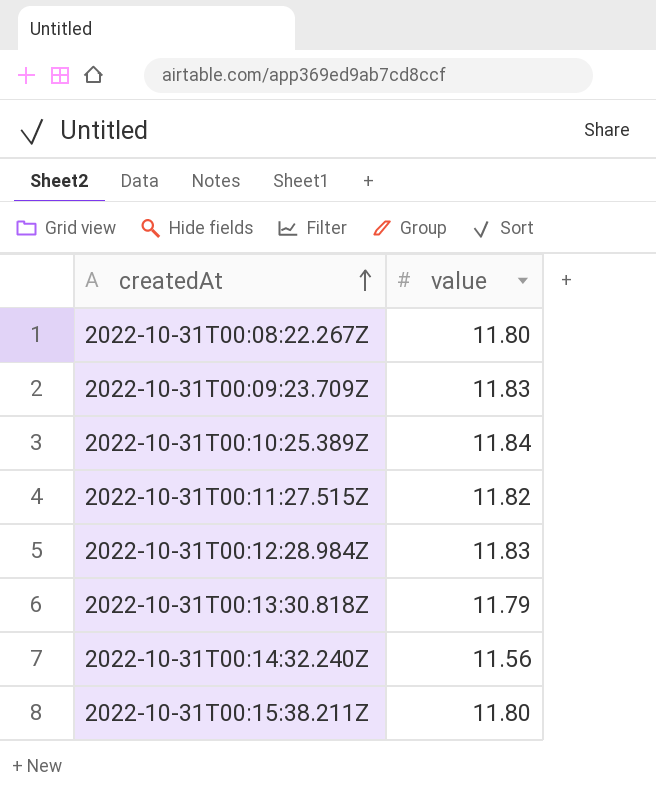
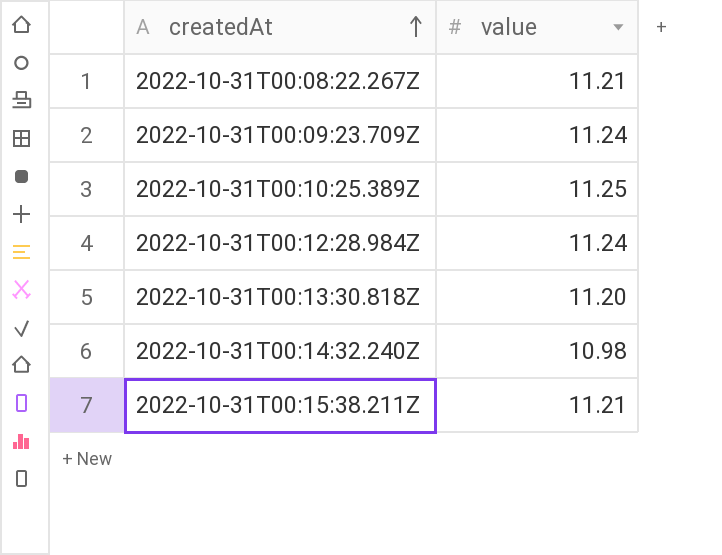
row 2022-10-31T00:11:27.515Z: 11.82 -> none
2022-10-31T00:08:22.267Z | value: 11.80 -> 11.21
2022-10-31T00:09:23.709Z | value: 11.83 -> 11.24
2022-10-31T00:10:25.389Z | value: 11.84 -> 11.25
2022-10-31T00:12:28.984Z | value: 11.83 -> 11.24
2022-10-31T00:13:30.818Z | value: 11.79 -> 11.20
2022-10-31T00:14:32.240Z | value: 11.56 -> 10.98
2022-10-31T00:15:38.211Z | value: 11.80 -> 11.21

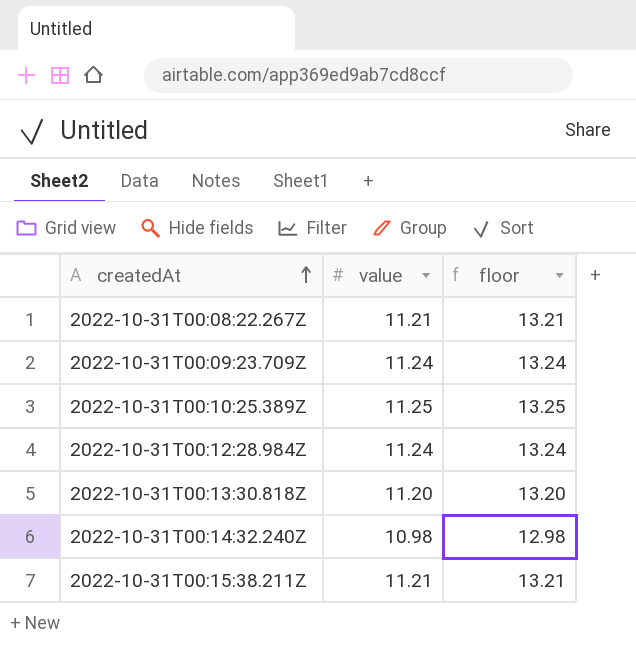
column floor | formula: none -> [value] + 2

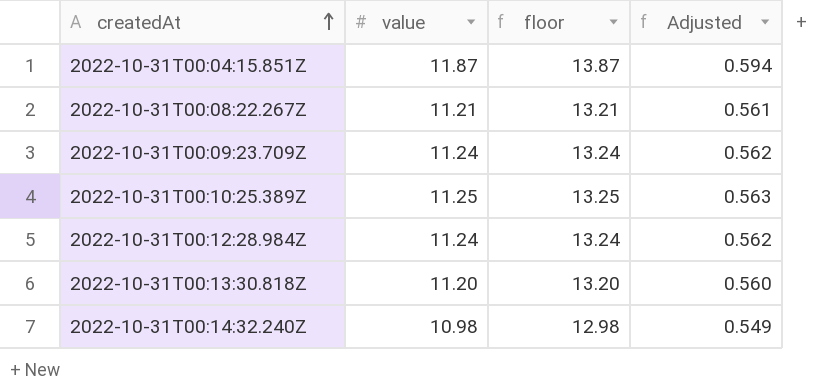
column Adjusted | formula: none -> [value] * 0.05
row 2022-10-31T00:15:38.211Z: 11.21 | 13.21 -> none
row 2022-10-31T00:04:15.851Z: none -> 11.87 | 13.87 | 0.594

